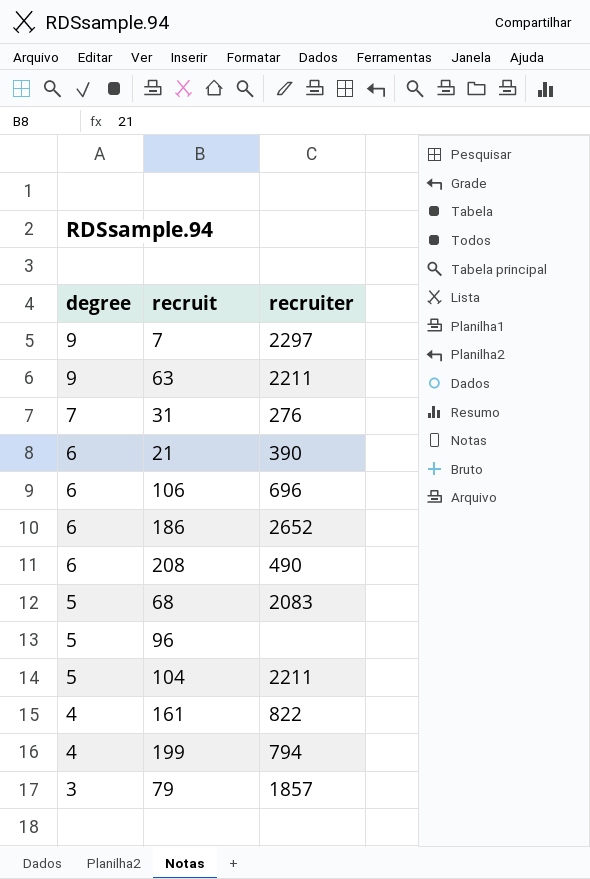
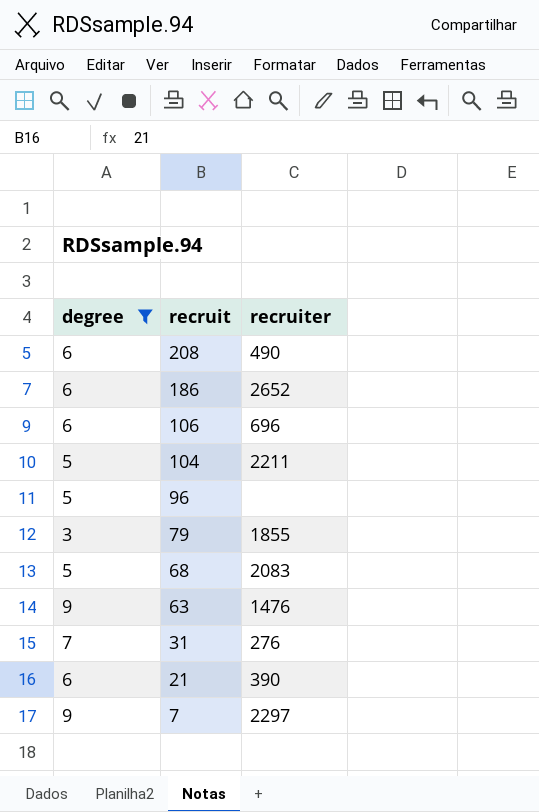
filter: none -> degree != 4
row order: degree descending -> recruit descending
79 | recruiter: 1857 -> 1855
63 | recruiter: 2211 -> 1476

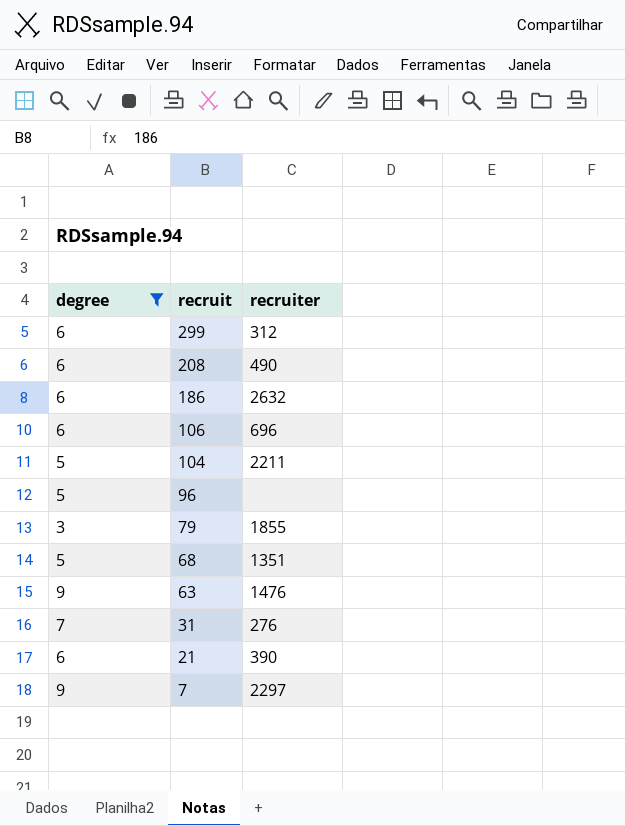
row 299: none -> 6 | 312
186 | recruiter: 2652 -> 2632
68 | recruiter: 2083 -> 1351

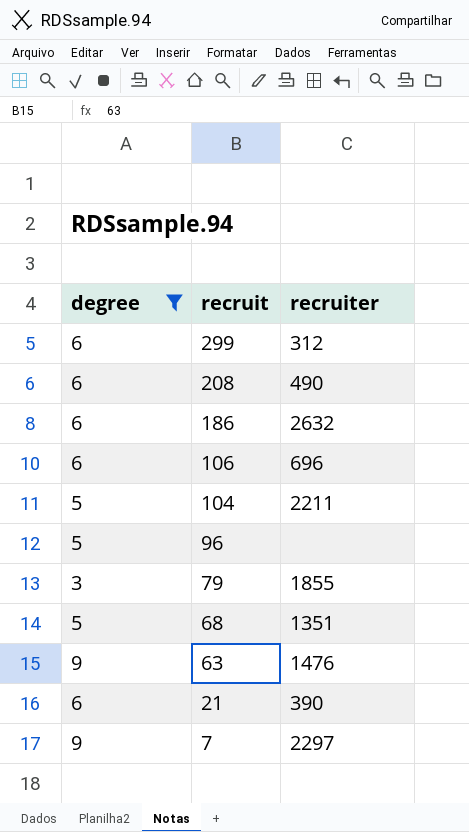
row 31: 7 | 276 -> none

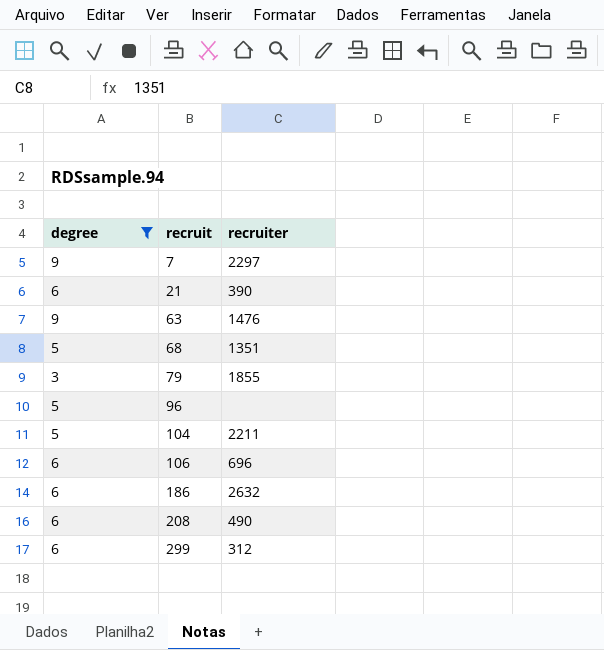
row order: recruit descending -> recruit ascending

